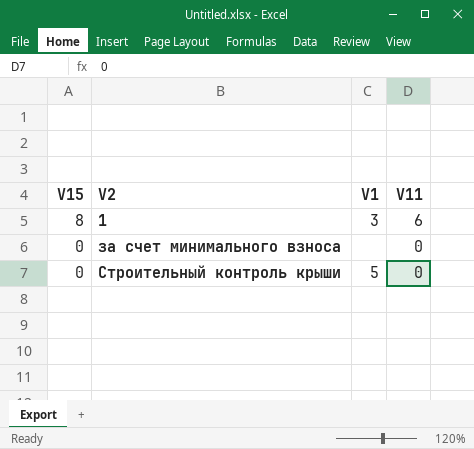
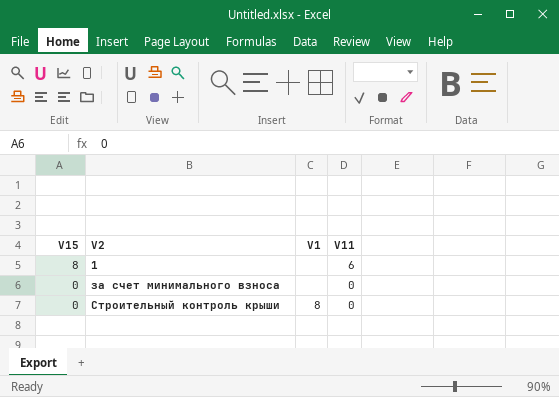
1 | V1: 3 -> none
Строительный контроль крыши | V1: 5 -> 8

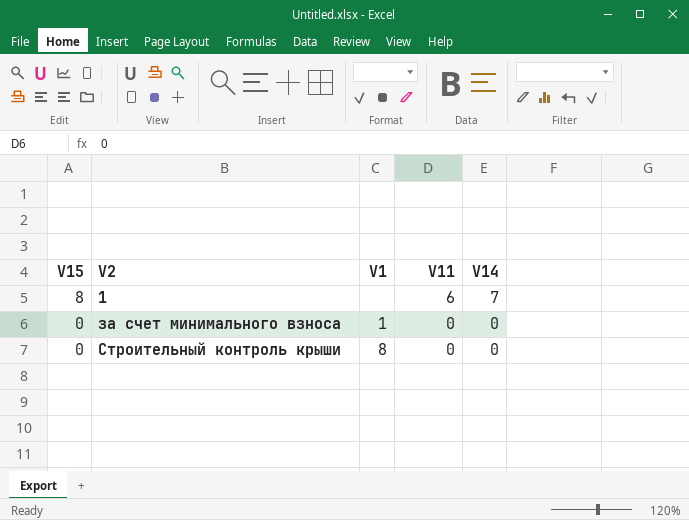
column V14 | position: none -> 5
за счет минимального взноса | V1: none -> 1

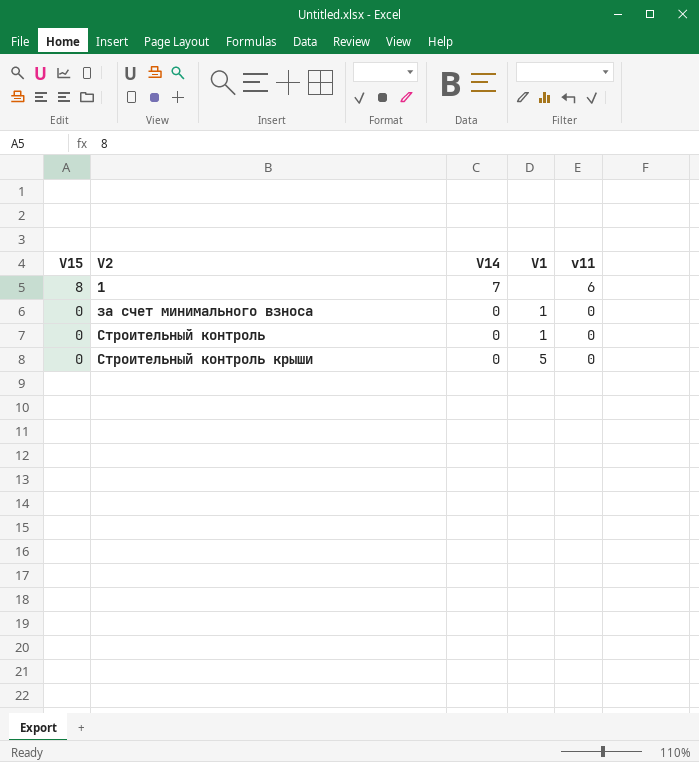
column V14 | position: 5 -> 3
column name: V11 -> v11
row Строительный контроль: none -> 0 | 0 | 1 | 0
Строительный контроль крыши | V1: 8 -> 5

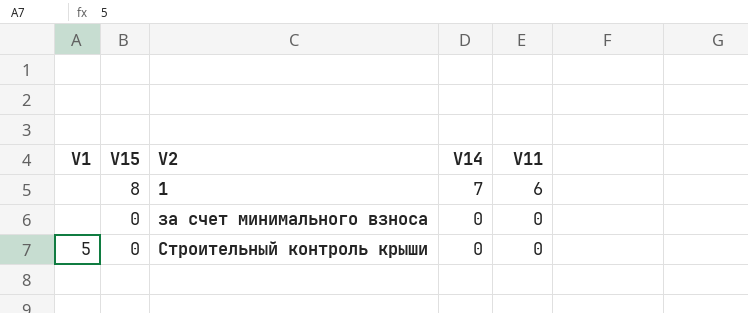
column V1 | position: 4 -> 1
column name: v11 -> V11
row Строительный контроль: 0 | 0 | 1 | 0 -> none
за счет минимального взноса | V1: 1 -> none

